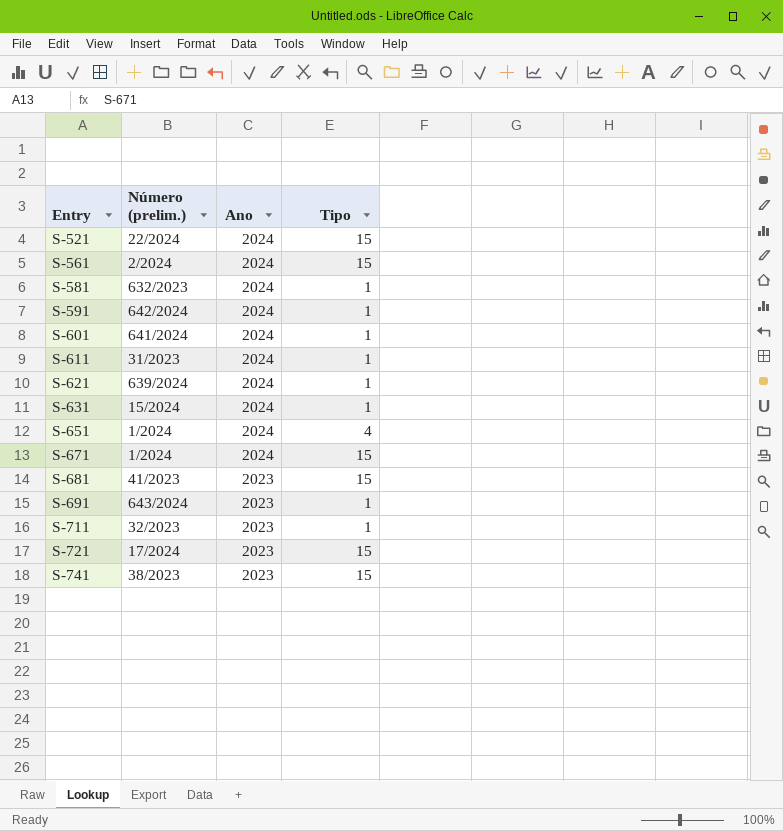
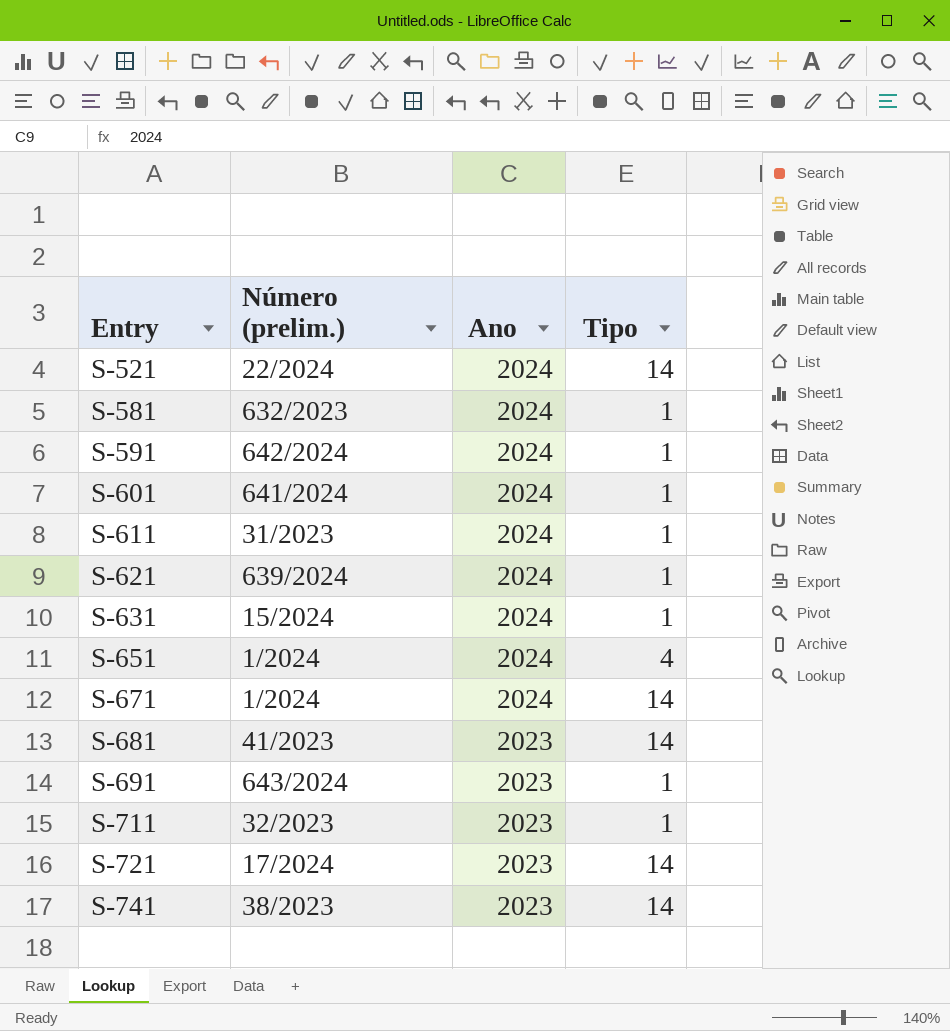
row S-561: 2/2024 | 2024 | 15 -> none
S-521 | Tipo: 15 -> 14
S-671 | Tipo: 15 -> 14
S-681 | Tipo: 15 -> 14
S-721 | Tipo: 15 -> 14
S-741 | Tipo: 15 -> 14

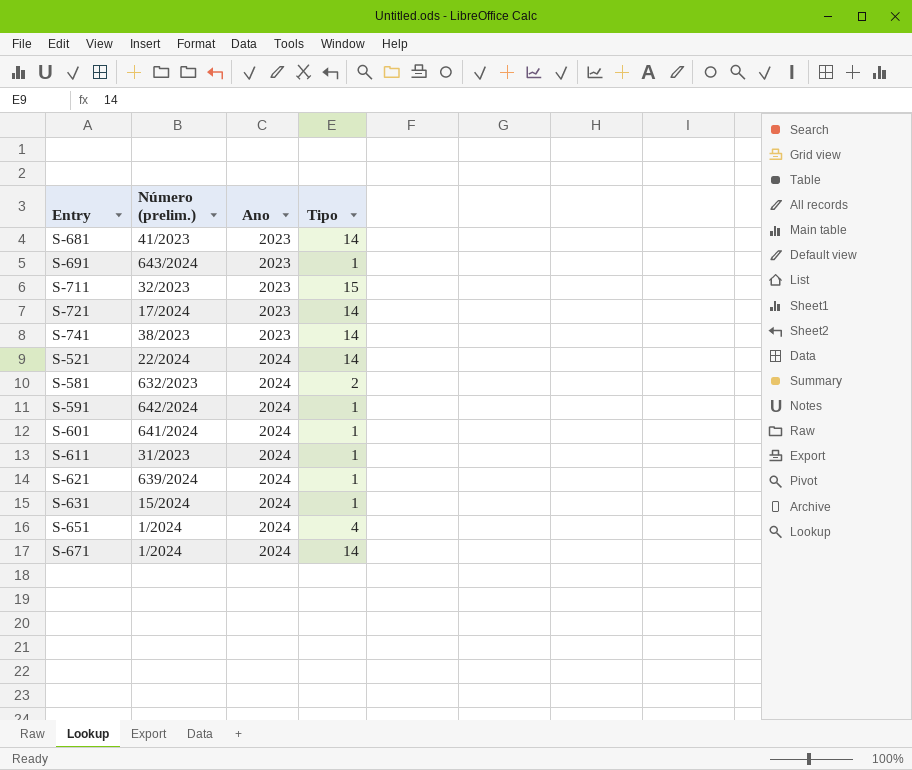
row order: Entry ascending -> Ano ascending
S-711 | Tipo: 1 -> 15
S-581 | Tipo: 1 -> 2

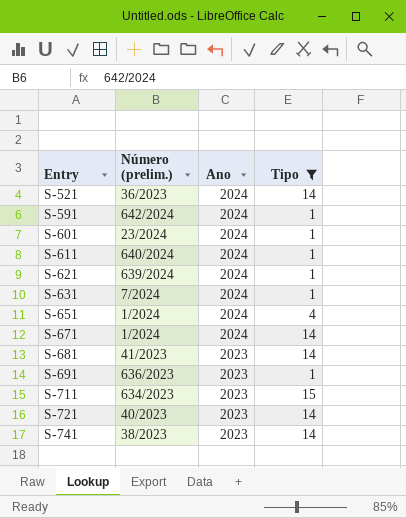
filter: none -> Tipo != 2
row order: Ano ascending -> Entry ascending
S-521 | Número (prelim.): 22/2024 -> 36/2023
S-601 | Número (prelim.): 641/2024 -> 23/2024
S-611 | Número (prelim.): 31/2023 -> 640/2024
S-631 | Número (prelim.): 15/2024 -> 7/2024
S-691 | Número (prelim.): 643/2024 -> 636/2023
S-711 | Número (prelim.): 32/2023 -> 634/2023
S-721 | Número (prelim.): 17/2024 -> 40/2023

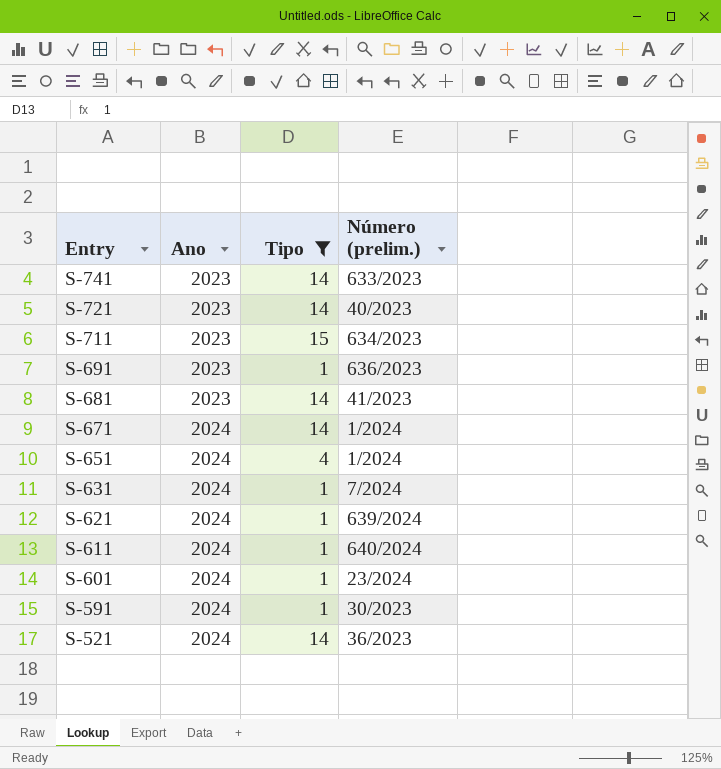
row order: Entry ascending -> Entry descending
column Número (prelim.) | position: 2 -> 4
S-741 | Número (prelim.): 38/2023 -> 633/2023
S-591 | Número (prelim.): 642/2024 -> 30/2023

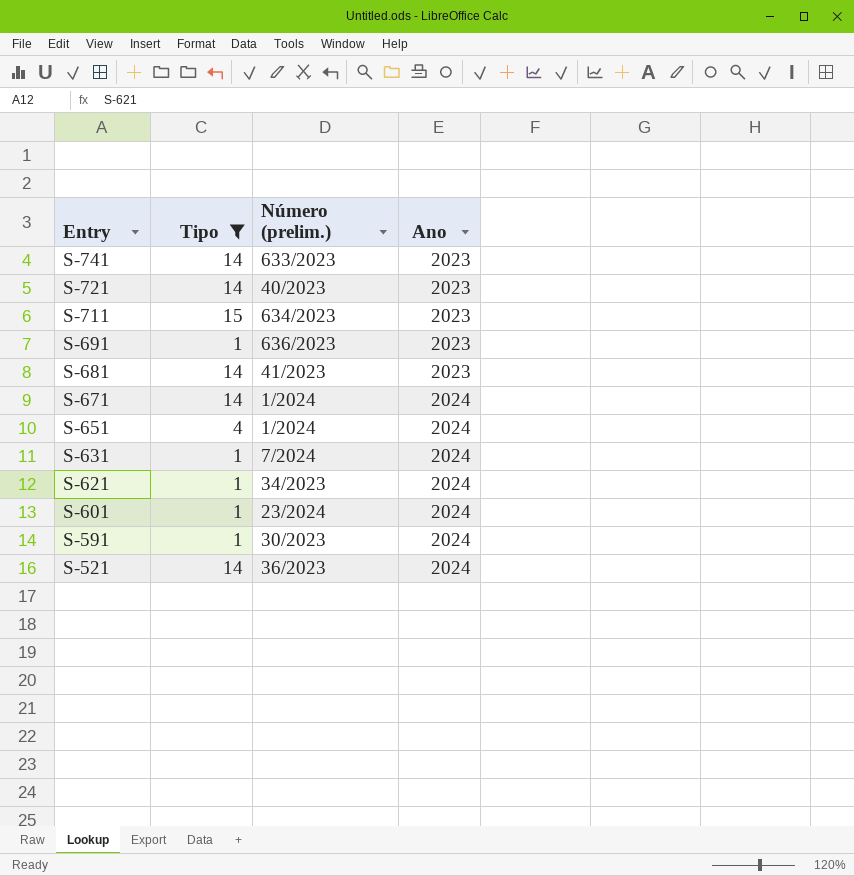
column Ano | position: 2 -> 4
row S-611: 2024 | 1 | 640/2024 -> none
S-621 | Número (prelim.): 639/2024 -> 34/2023

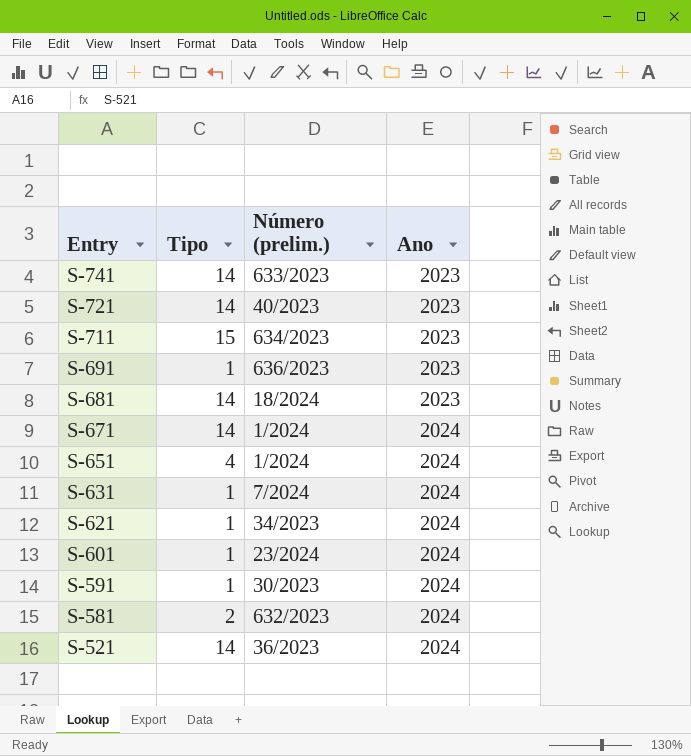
filter: Tipo != 2 -> none
S-681 | Número (prelim.): 41/2023 -> 18/2024

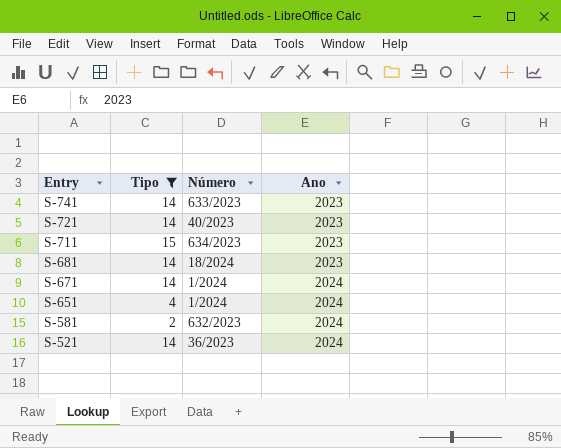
filter: none -> Tipo != 1
column name: Número (prelim.) -> Número

